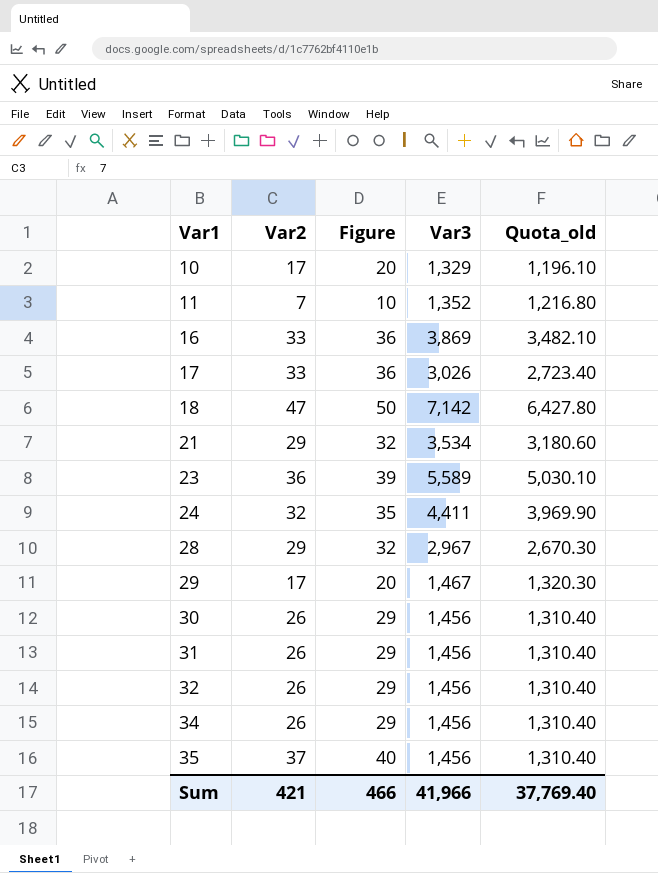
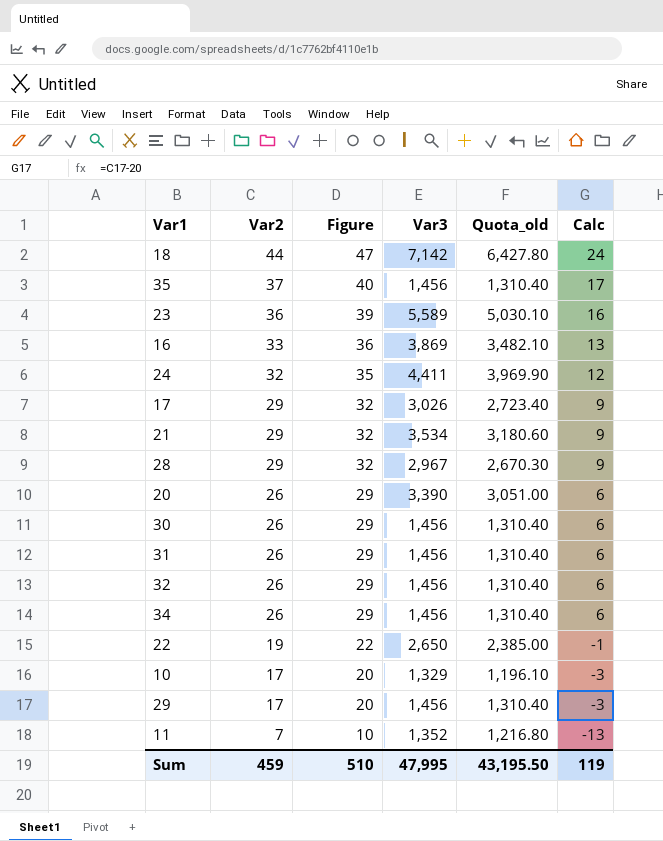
row order: Var1 ascending -> Var2 descending
column Calc | formula: none -> [Var2] - 20
18 | Var2: 47 -> 44
18 | Figure: 50 -> 47
17 | Var2: 33 -> 29
17 | Figure: 36 -> 32
row 20: none -> 26 | 29 | 3,390 | 3,051.00 | 6
row 22: none -> 19 | 22 | 2,650 | 2,385.00 | -1
29 | Var3: 1,467 -> 1,456
29 | Quota_old: 1,320.30 -> 1,310.40
Sum | Var2: 421 -> 459
Sum | Figure: 466 -> 510
Sum | Var3: 41,966 -> 47,995
Sum | Quota_old: 37,769.40 -> 43,195.50

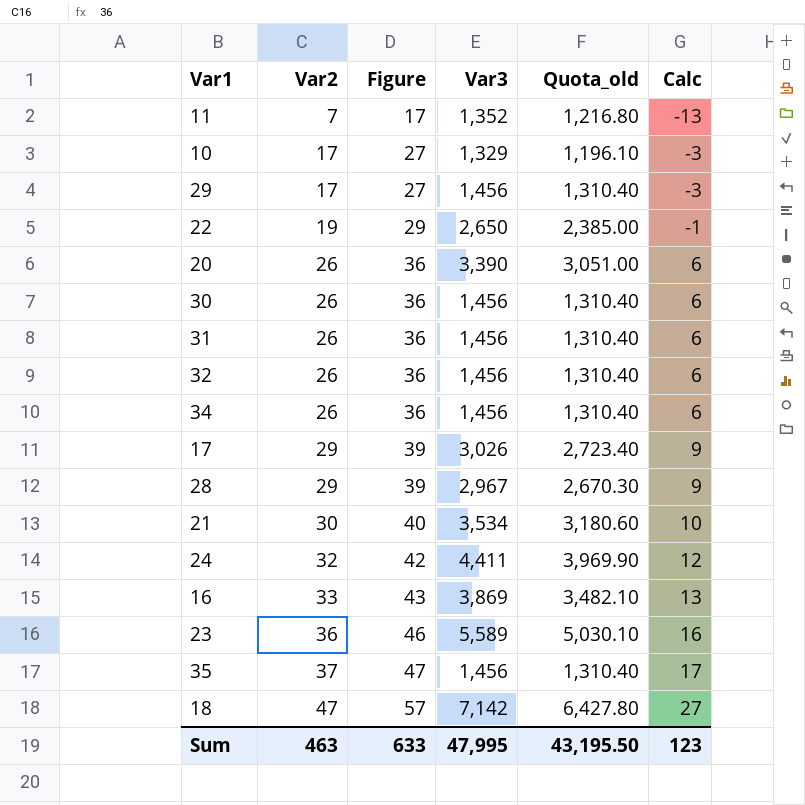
row order: Var2 descending -> Var2 ascending
column Figure | formula: [Var2] + 3 -> [Var2] + 10
21 | Var2: 29 -> 30
21 | Calc: 9 -> 10
18 | Var2: 44 -> 47
18 | Calc: 24 -> 27
Sum | Var2: 459 -> 463
Sum | Figure: 510 -> 633
Sum | Calc: 119 -> 123

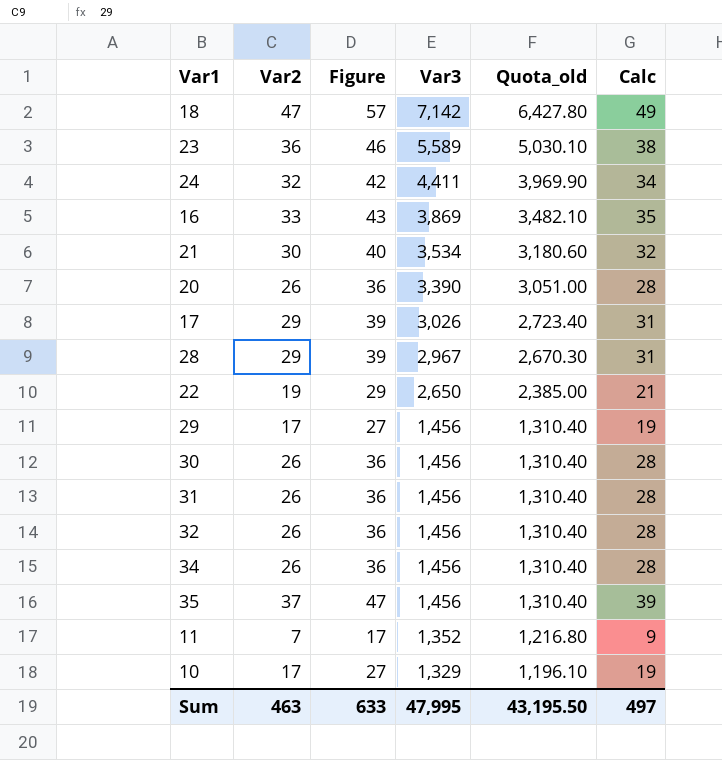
row order: Var2 ascending -> Var3 descending
column Calc | formula: [Var2] - 20 -> [Var2] + 2
Sum | Calc: 123 -> 497

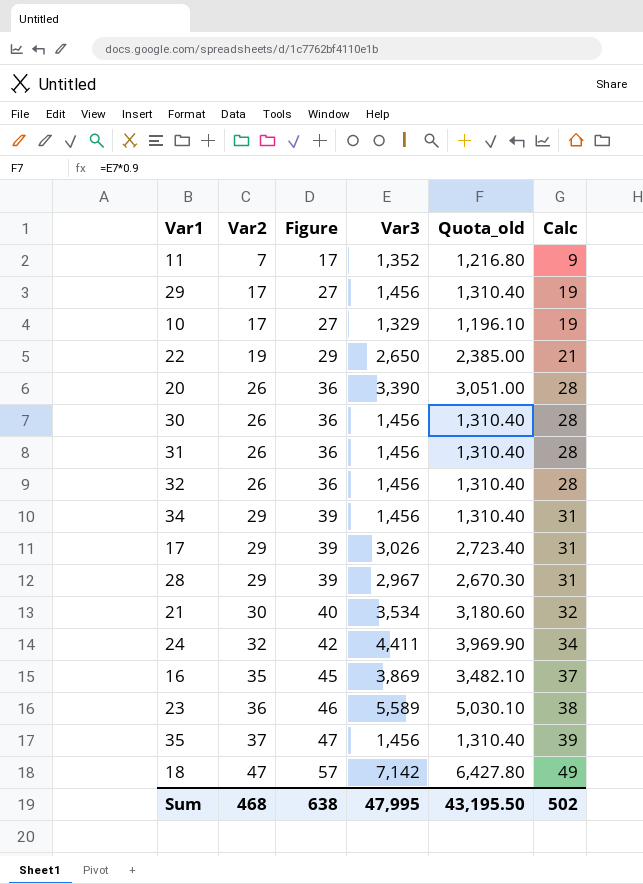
row order: Var3 descending -> Var2 ascending
34 | Var2: 26 -> 29
34 | Figure: 36 -> 39
34 | Calc: 28 -> 31
16 | Var2: 33 -> 35
16 | Figure: 43 -> 45
16 | Calc: 35 -> 37
Sum | Var2: 463 -> 468
Sum | Figure: 633 -> 638
Sum | Calc: 497 -> 502

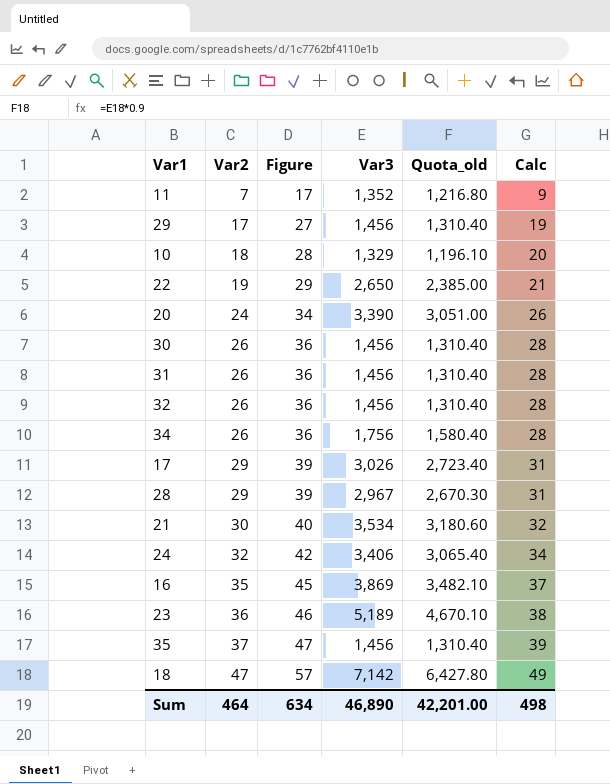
10 | Var2: 17 -> 18
10 | Figure: 27 -> 28
10 | Calc: 19 -> 20
20 | Var2: 26 -> 24
20 | Figure: 36 -> 34
20 | Calc: 28 -> 26
34 | Var2: 29 -> 26
34 | Figure: 39 -> 36
34 | Var3: 1,456 -> 1,756
34 | Quota_old: 1,310.40 -> 1,580.40
34 | Calc: 31 -> 28
24 | Var3: 4,411 -> 3,406
24 | Quota_old: 3,969.90 -> 3,065.40
23 | Var3: 5,589 -> 5,189
23 | Quota_old: 5,030.10 -> 4,670.10
Sum | Var2: 468 -> 464
Sum | Figure: 638 -> 634
Sum | Var3: 47,995 -> 46,890
Sum | Quota_old: 43,195.50 -> 42,201.00
Sum | Calc: 502 -> 498

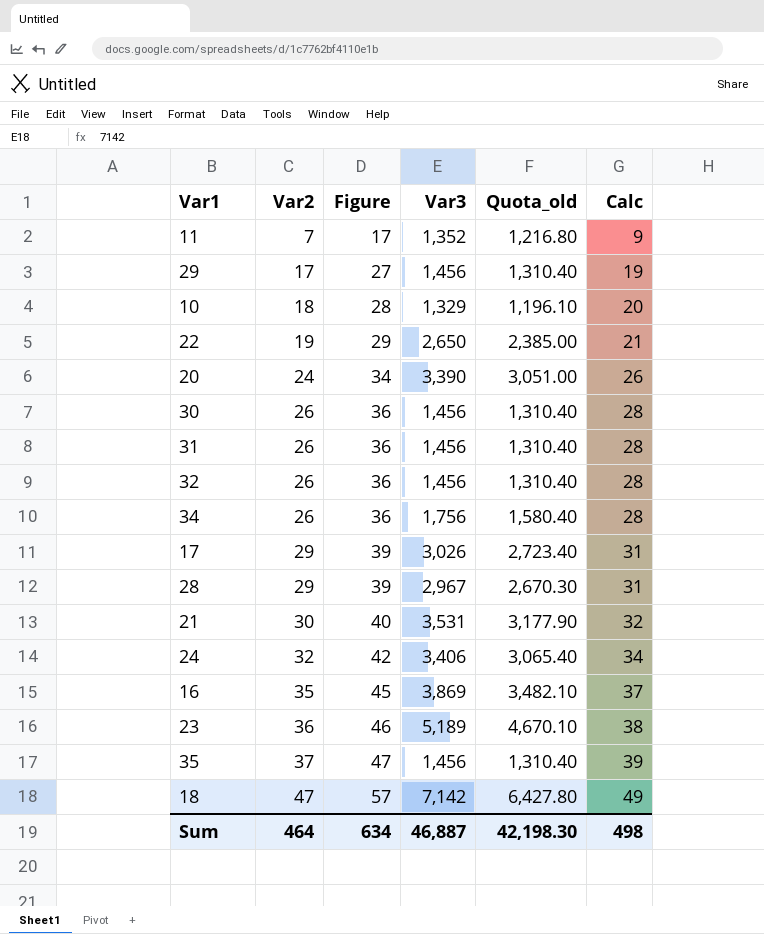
21 | Var3: 3,534 -> 3,531
21 | Quota_old: 3,180.60 -> 3,177.90
Sum | Var3: 46,890 -> 46,887
Sum | Quota_old: 42,201.00 -> 42,198.30

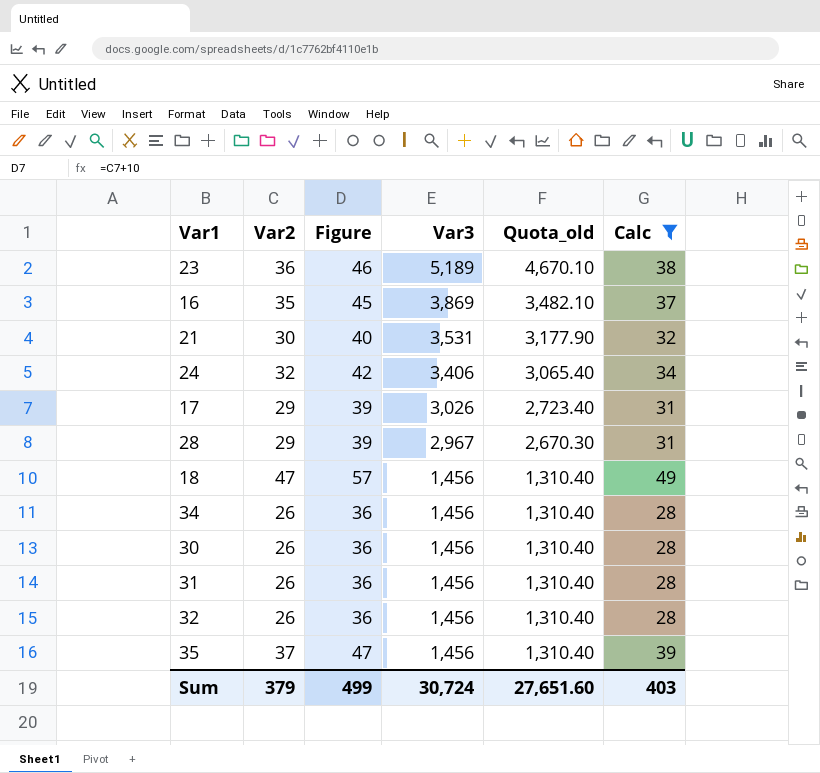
filter: none -> Calc >= 28
row order: Var2 ascending -> Var3 descending
18 | Var3: 7,142 -> 1,456
18 | Quota_old: 6,427.80 -> 1,310.40
34 | Var3: 1,756 -> 1,456
34 | Quota_old: 1,580.40 -> 1,310.40
Sum | Var2: 464 -> 379
Sum | Figure: 634 -> 499
Sum | Var3: 46,887 -> 30,724
Sum | Quota_old: 42,198.30 -> 27,651.60
Sum | Calc: 498 -> 403

